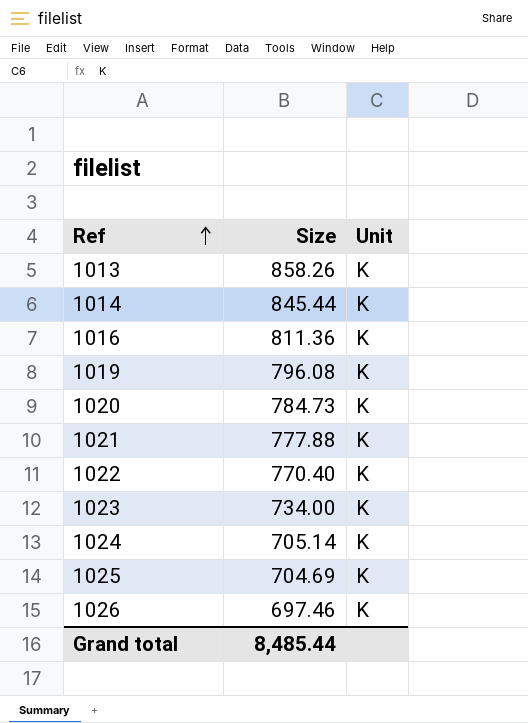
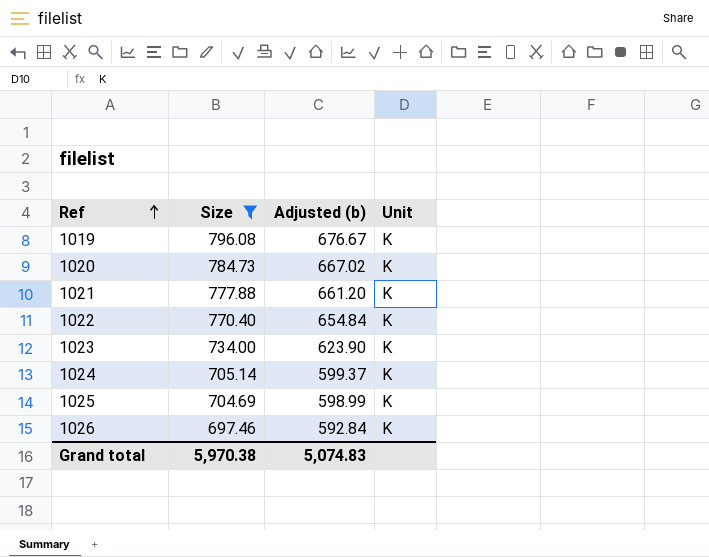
filter: none -> Size <= 796.08
column Adjusted (b) | formula: none -> [Size] * 0.85
Grand total | Size: 8,485.44 -> 5,970.38

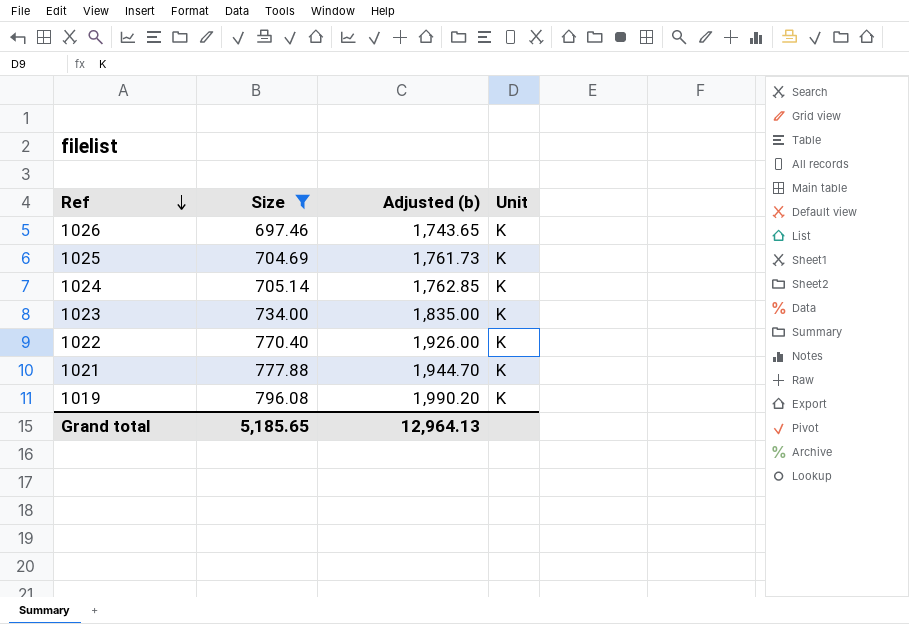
row order: Ref ascending -> Ref descending
column Adjusted (b) | formula: [Size] * 0.85 -> [Size] * 2.5
row 1020: 784.73 | 667.02 | K -> none
Grand total | Size: 5,970.38 -> 5,185.65
Grand total | Adjusted (b): 5,074.83 -> 12,964.13

